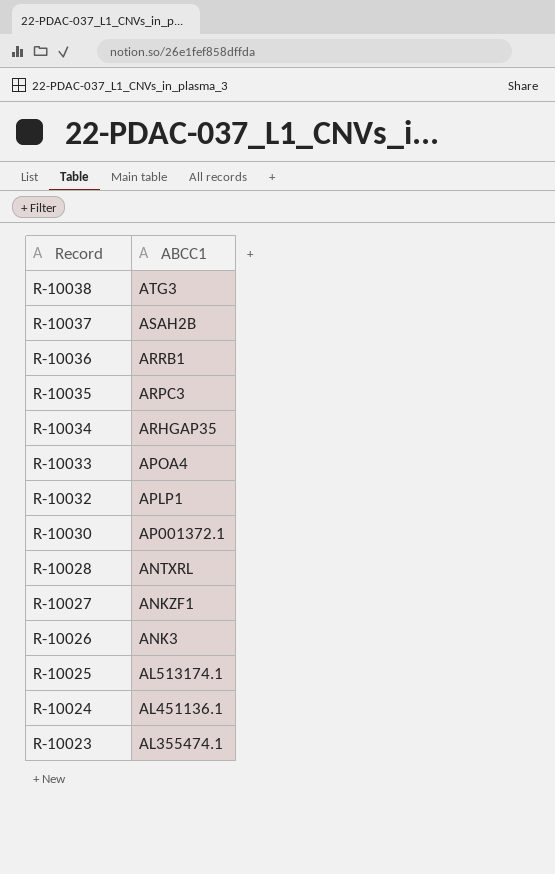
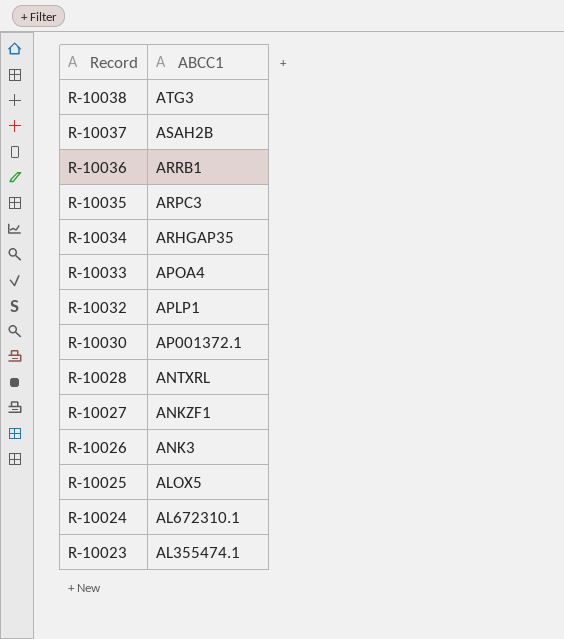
R-10025 | ABCC1: AL513174.1 -> ALOX5
R-10024 | ABCC1: AL451136.1 -> AL672310.1

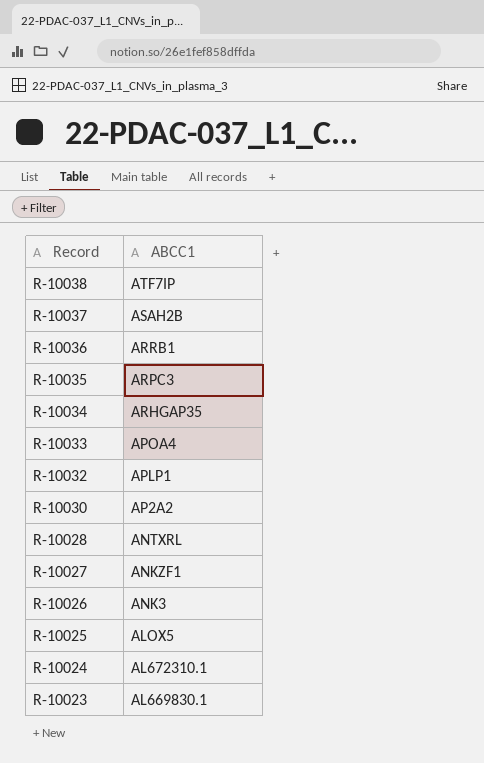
R-10038 | ABCC1: ATG3 -> ATF7IP
R-10030 | ABCC1: AP001372.1 -> AP2A2
R-10023 | ABCC1: AL355474.1 -> AL669830.1

